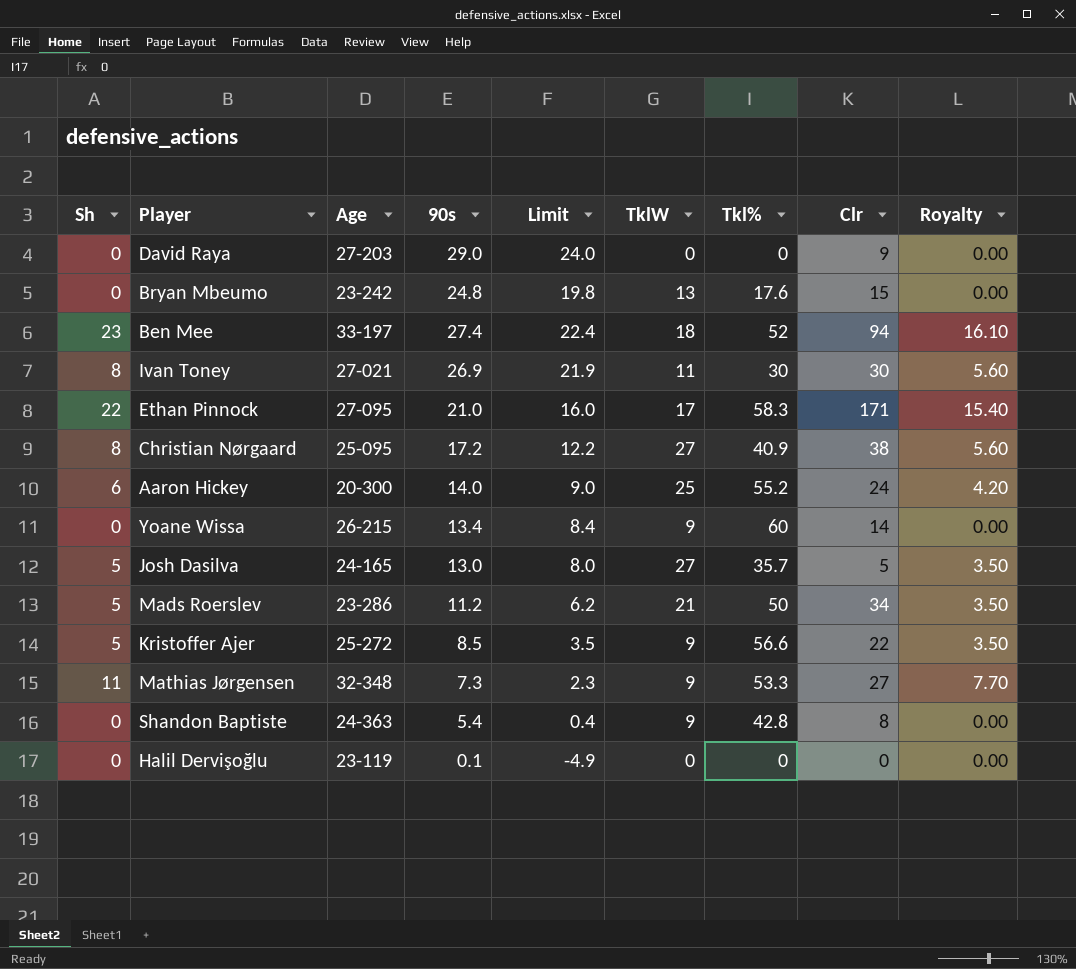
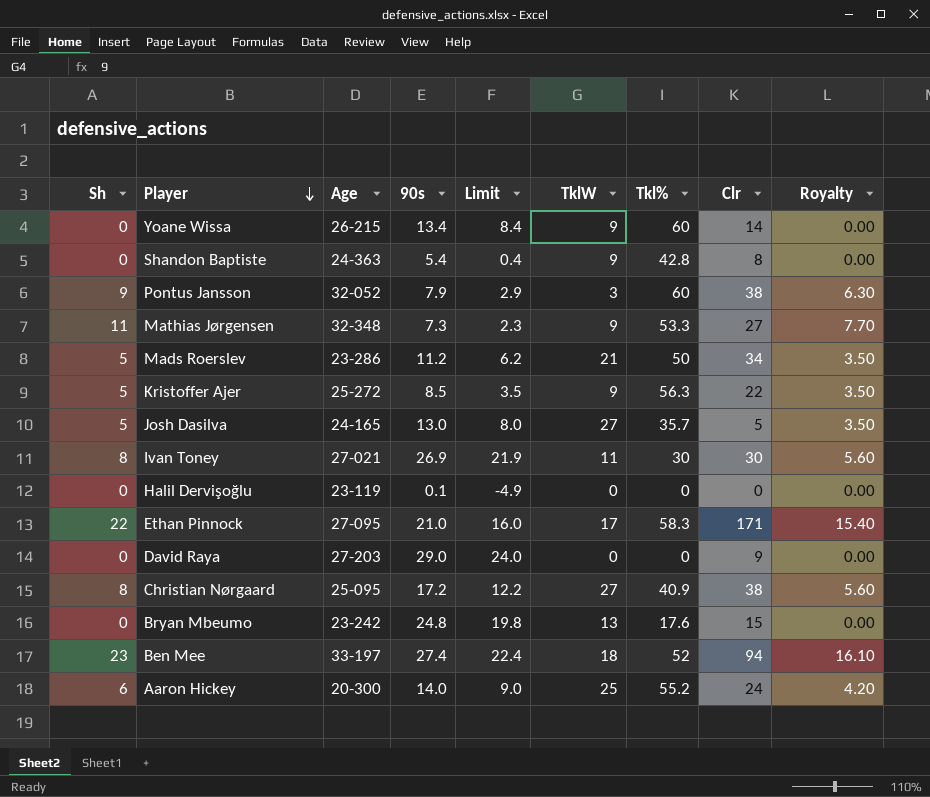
row order: none -> Player descending
row Pontus Jansson: none -> 9 | 32-052 | 7.9 | 2.9 | 3 | 60 | 38 | 6.30
Kristoffer Ajer | Tkl%: 56.6 -> 56.3

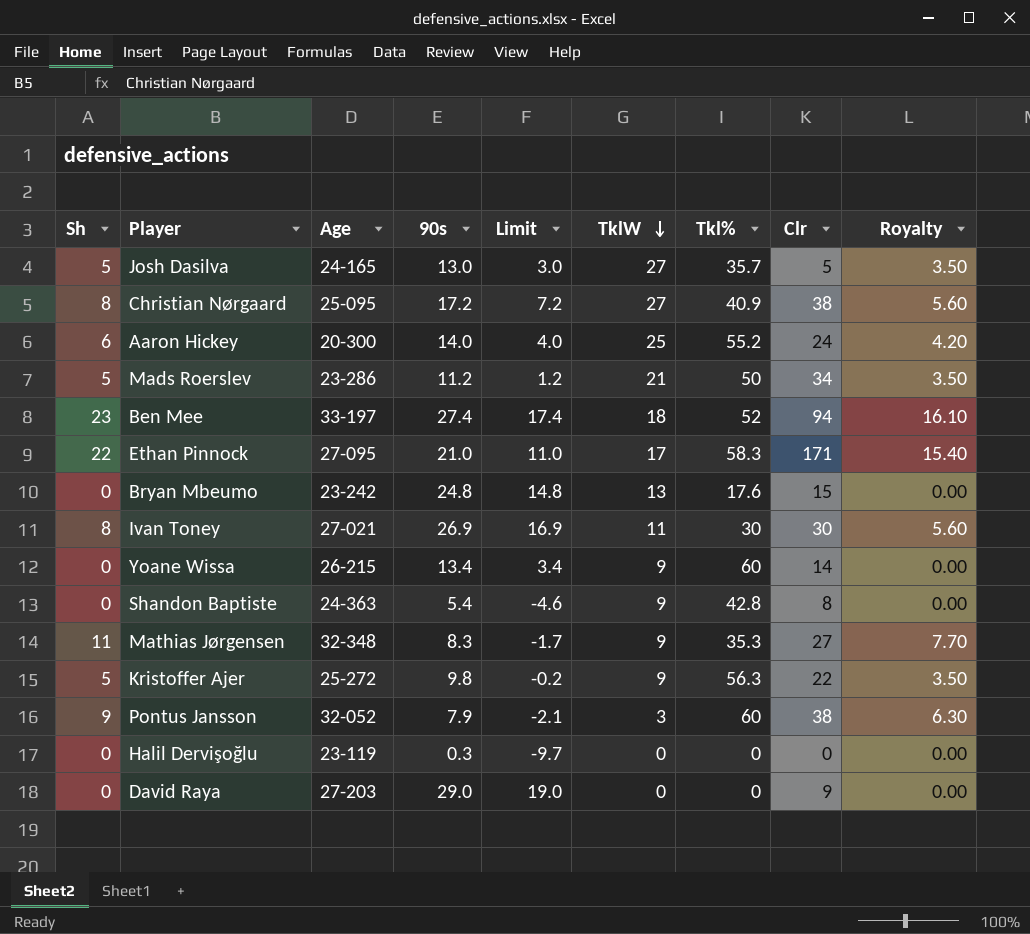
row order: Player descending -> TklW descending
column Limit | formula: [90s] - 5 -> [90s] - 10
Mathias Jørgensen | 90s: 7.3 -> 8.3
Mathias Jørgensen | Tkl%: 53.3 -> 35.3
Kristoffer Ajer | 90s: 8.5 -> 9.8
Halil Dervişoğlu | 90s: 0.1 -> 0.3

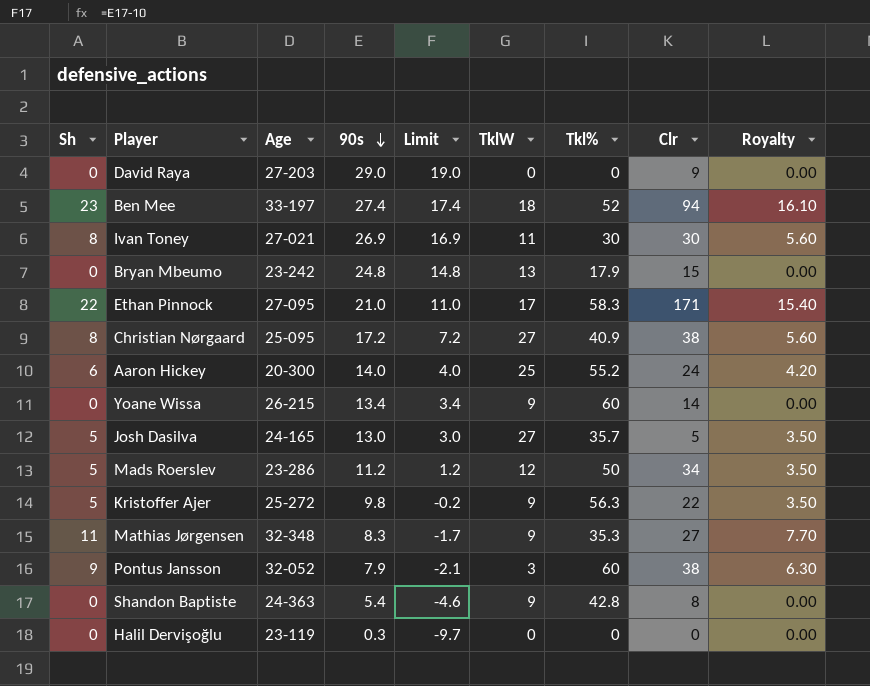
row order: TklW descending -> 90s descending
Bryan Mbeumo | Tkl%: 17.6 -> 17.9
Mads Roerslev | TklW: 21 -> 12

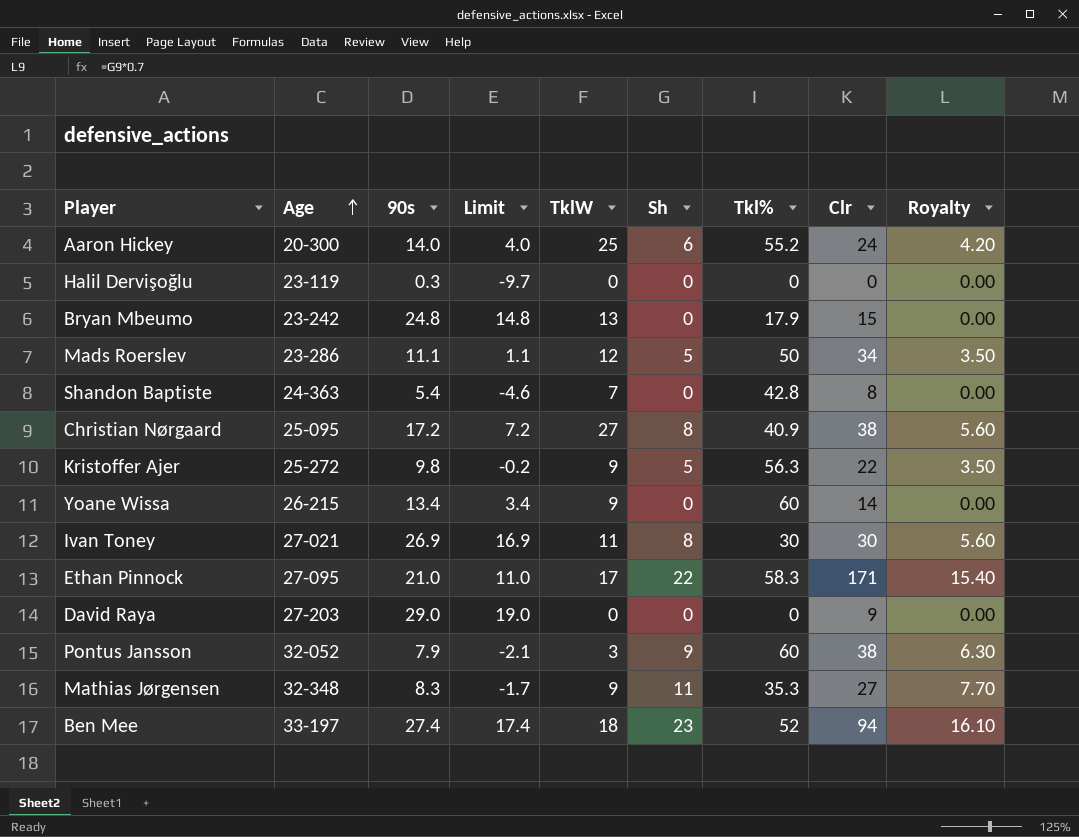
row order: 90s descending -> Age ascending
column Sh | position: 1 -> 6
row Josh Dasilva: 5 | 24-165 | 13.0 | 3.0 | 27 | 35.7 | 5 | 3.50 -> none
Mads Roerslev | 90s: 11.2 -> 11.1
Mads Roerslev | Limit: 1.2 -> 1.1
Shandon Baptiste | TklW: 9 -> 7

